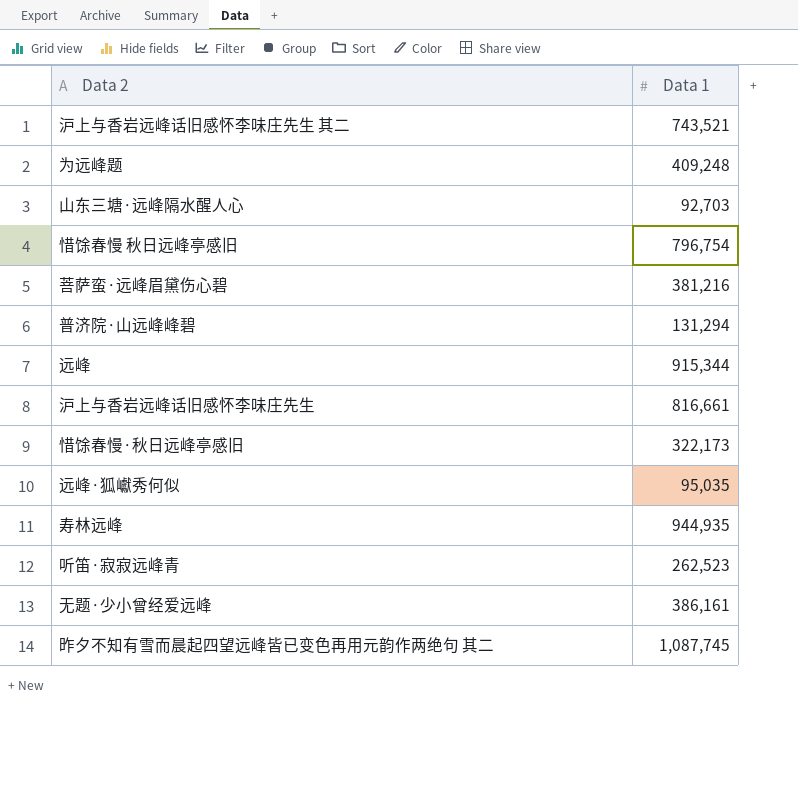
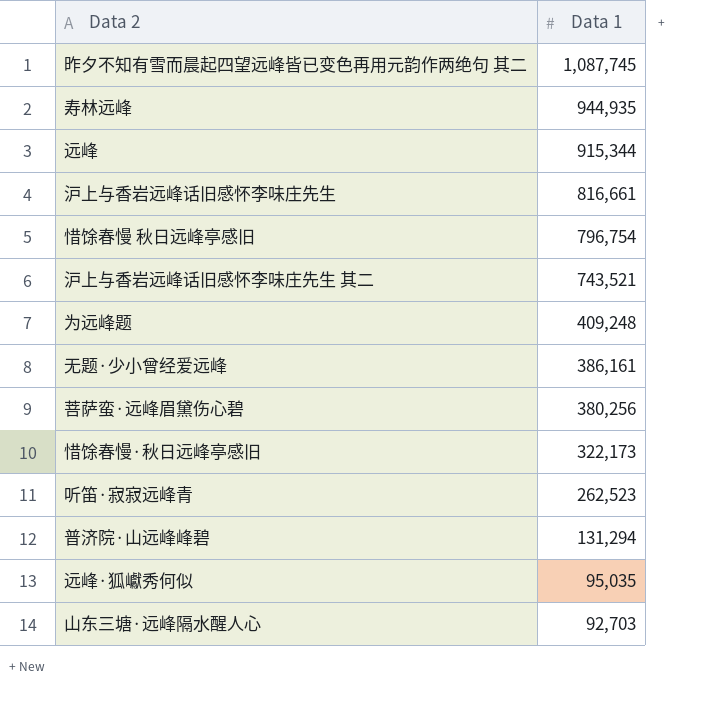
row order: none -> Data 1 descending
菩萨蛮·远峰眉黛伤心碧 | Data 1: 381,216 -> 380,256

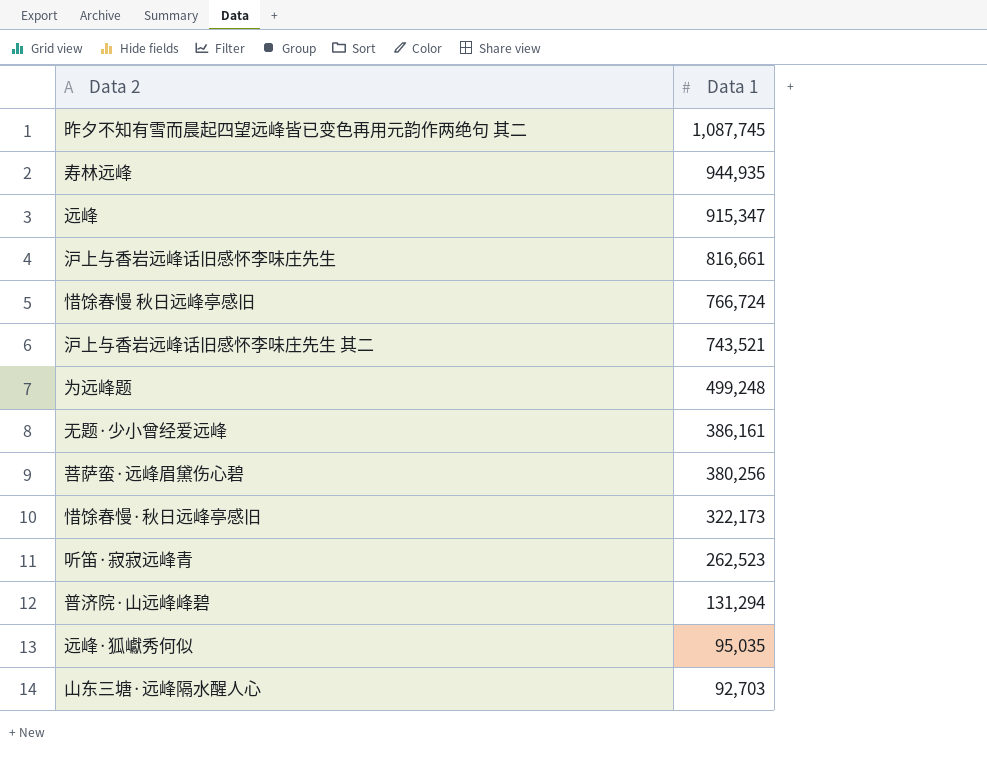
远峰 | Data 1: 915,344 -> 915,347
惜馀春慢 秋日远峰亭感旧 | Data 1: 796,754 -> 766,724
为远峰题 | Data 1: 409,248 -> 499,248

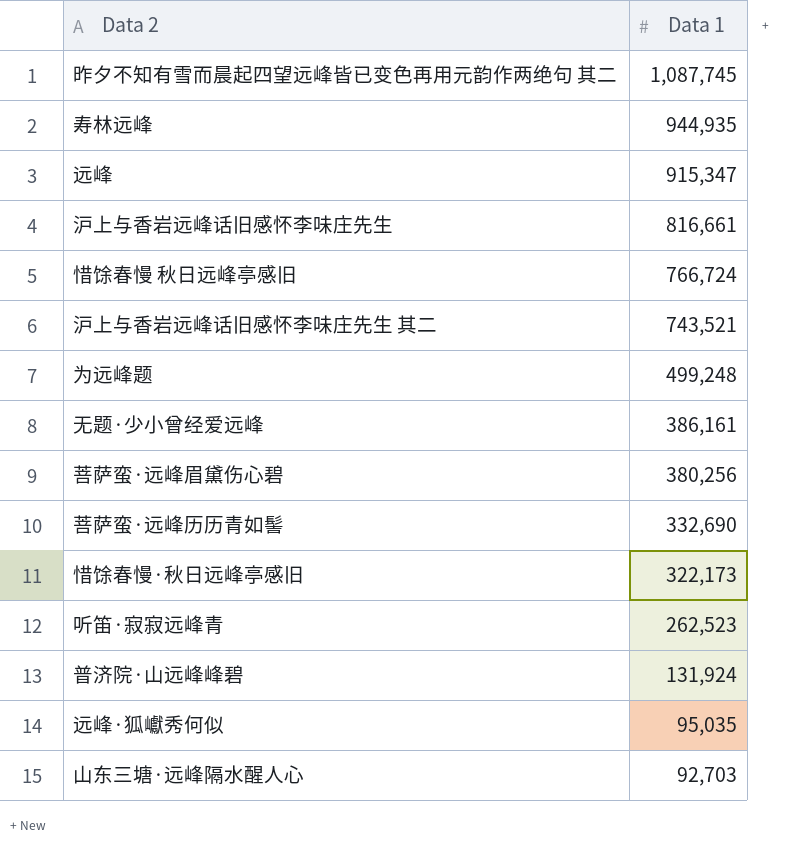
row 菩萨蛮·远峰历历青如髻: none -> 332,690
普济院·山远峰峰碧 | Data 1: 131,294 -> 131,924

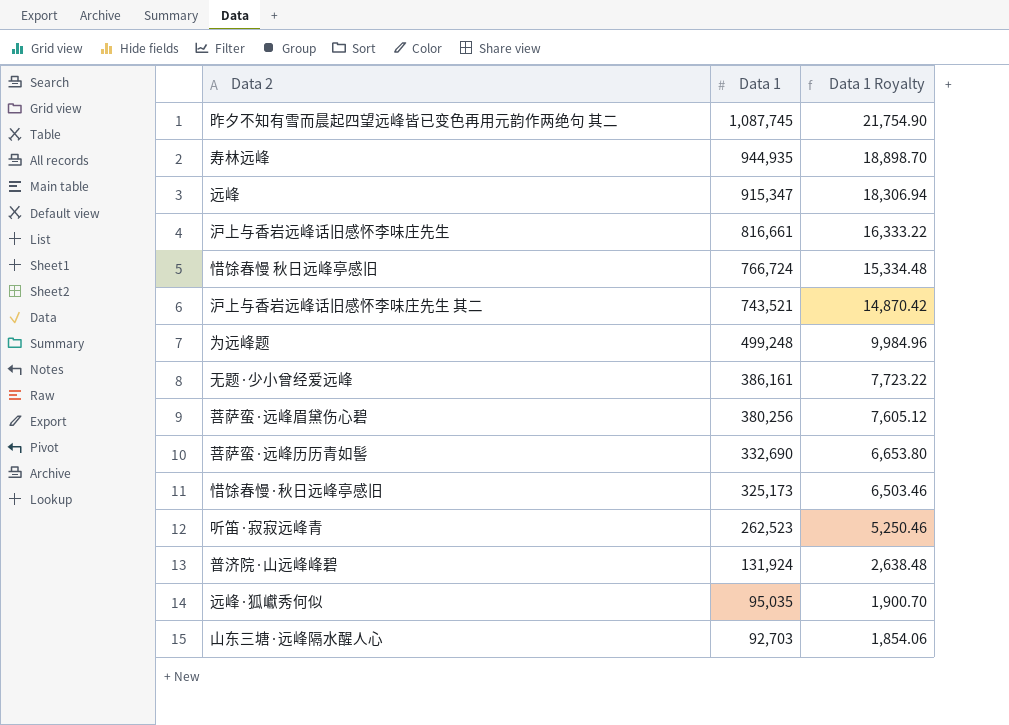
column Data 1 Royalty | formula: none -> [Data 1] * 0.02
惜馀春慢·秋日远峰亭感旧 | Data 1: 322,173 -> 325,173

